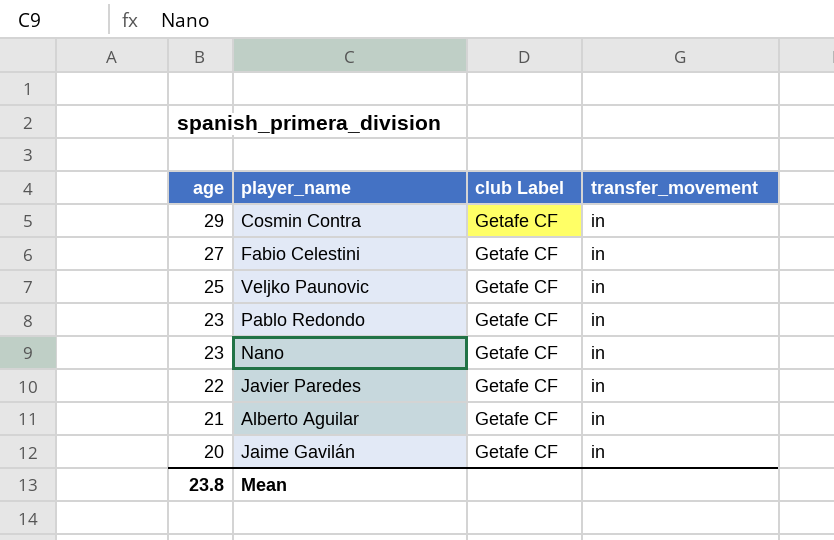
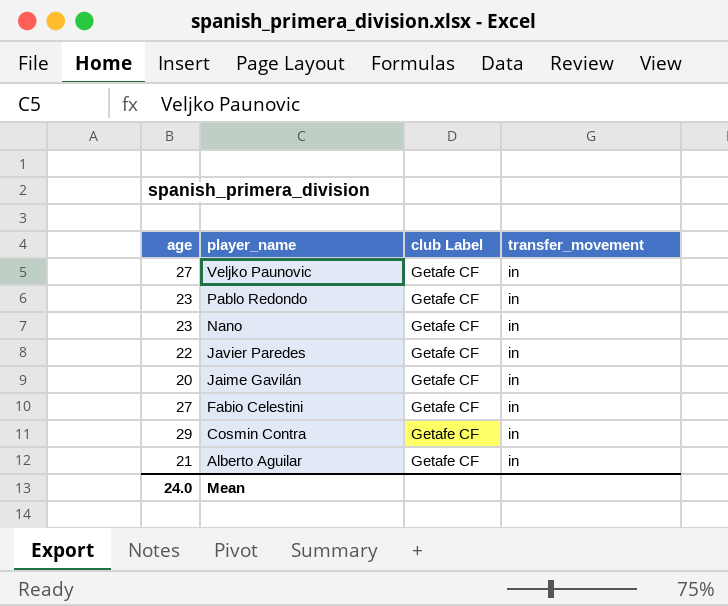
row order: age descending -> player_name descending
Veljko Paunovic | age: 25 -> 27
Mean | age: 23.8 -> 24.0

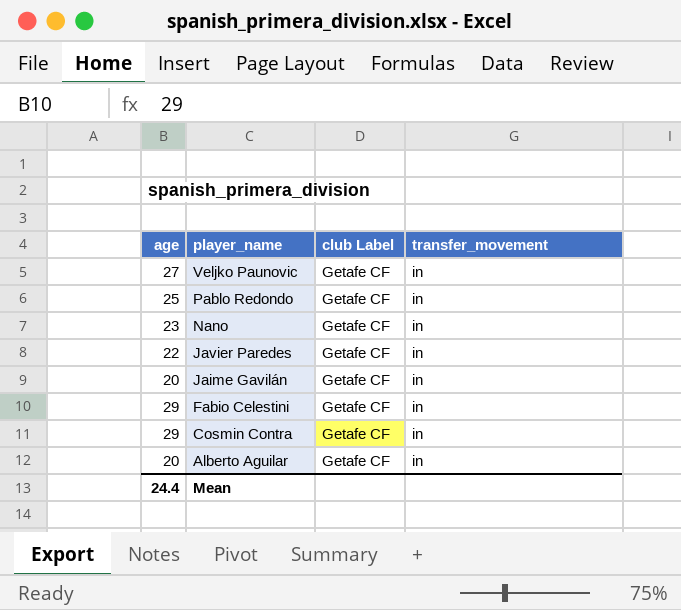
Pablo Redondo | age: 23 -> 25
Fabio Celestini | age: 27 -> 29
Alberto Aguilar | age: 21 -> 20
Mean | age: 24.0 -> 24.4

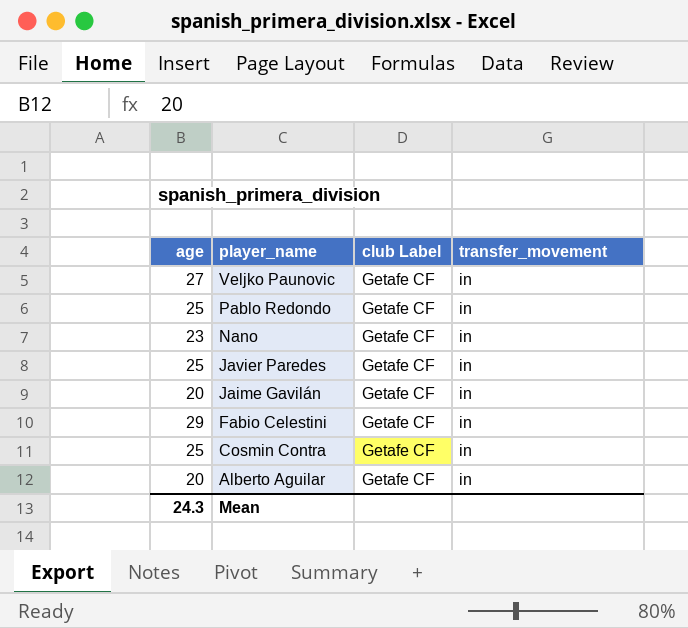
Javier Paredes | age: 22 -> 25
Cosmin Contra | age: 29 -> 25
Mean | age: 24.4 -> 24.3

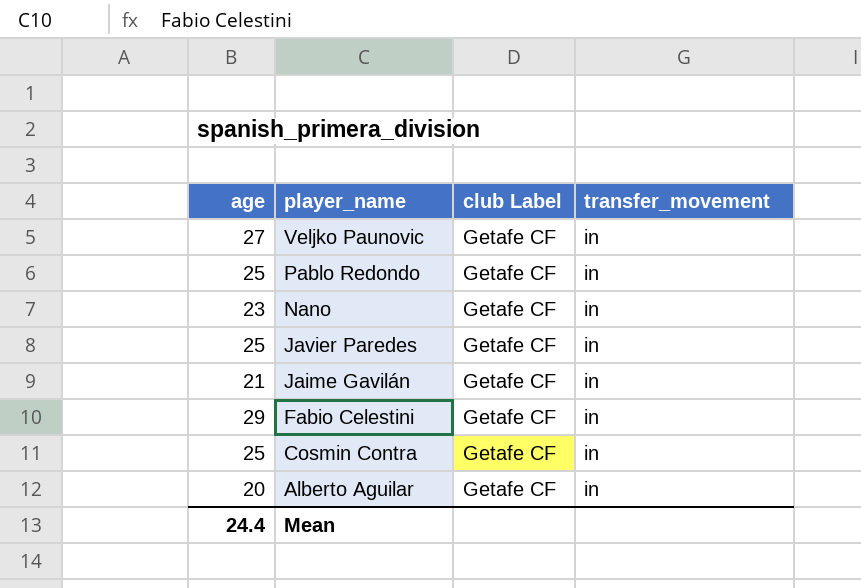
Jaime Gavilán | age: 20 -> 21
Mean | age: 24.3 -> 24.4

